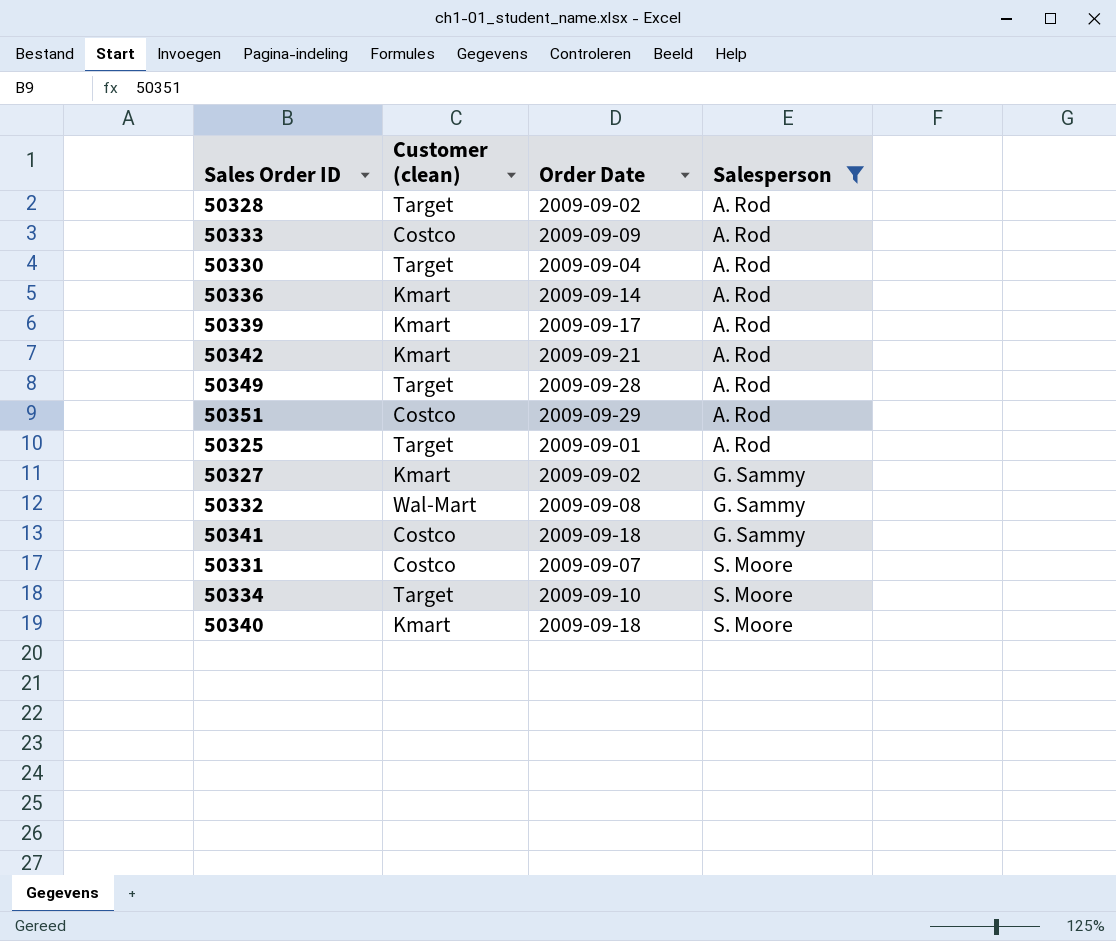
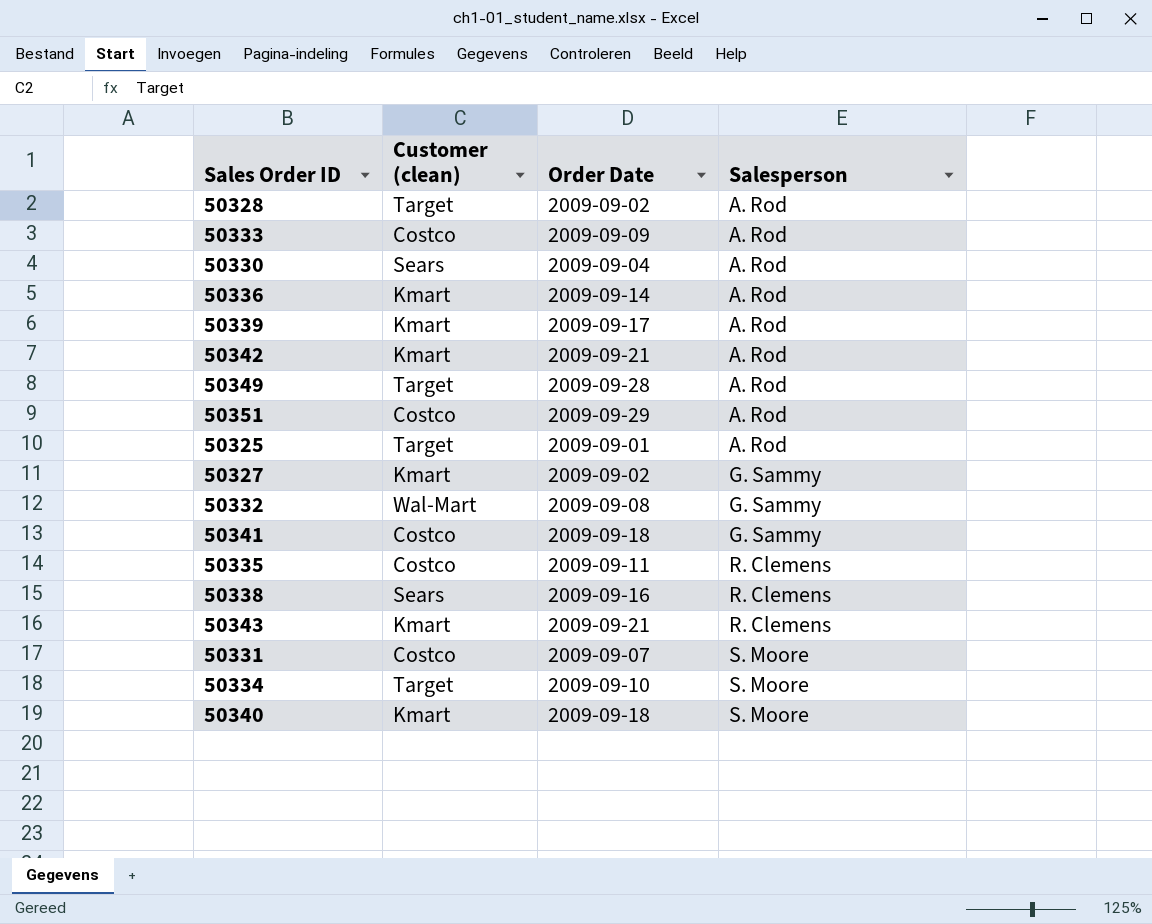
filter: Salesperson != R. Clemens -> none
50330 | Customer (clean): Target -> Sears

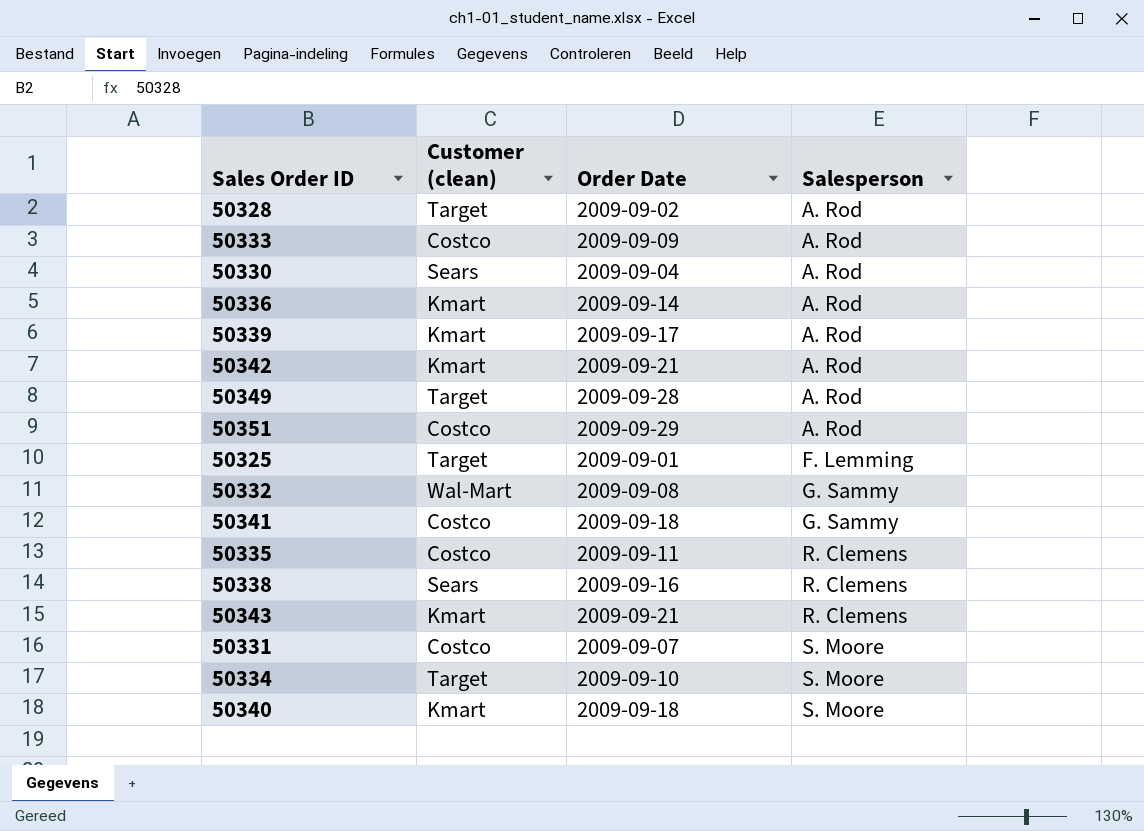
row 50327: Kmart | 2009-09-02 | G. Sammy -> none
50325 | Salesperson: A. Rod -> F. Lemming

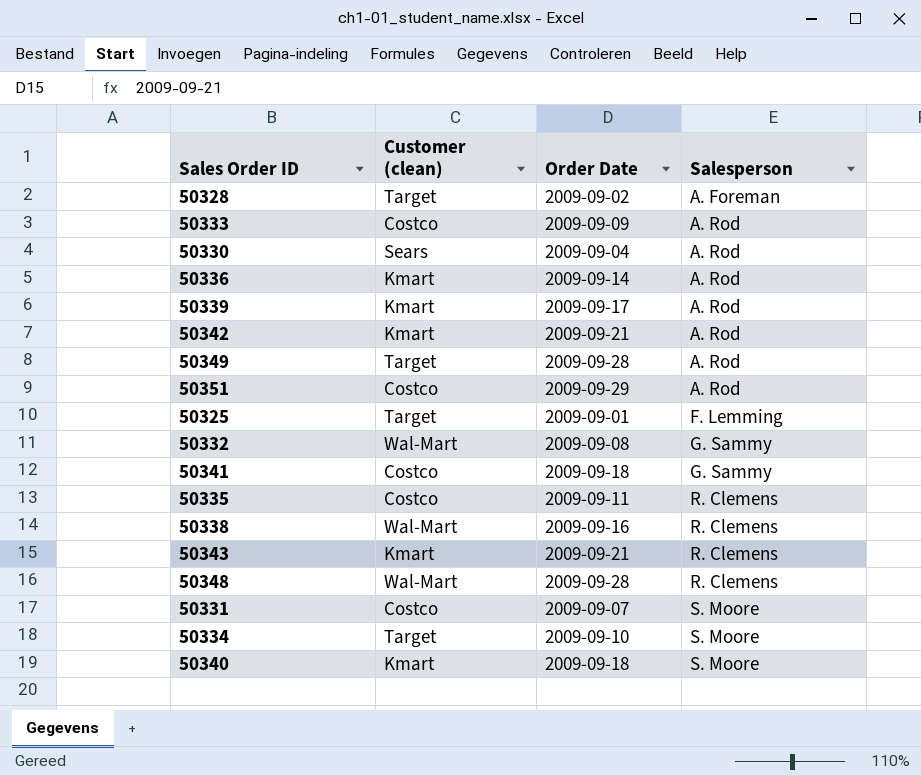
50328 | Salesperson: A. Rod -> A. Foreman
50338 | Customer (clean): Sears -> Wal-Mart
row 50348: none -> Wal-Mart | 2009-09-28 | R. Clemens

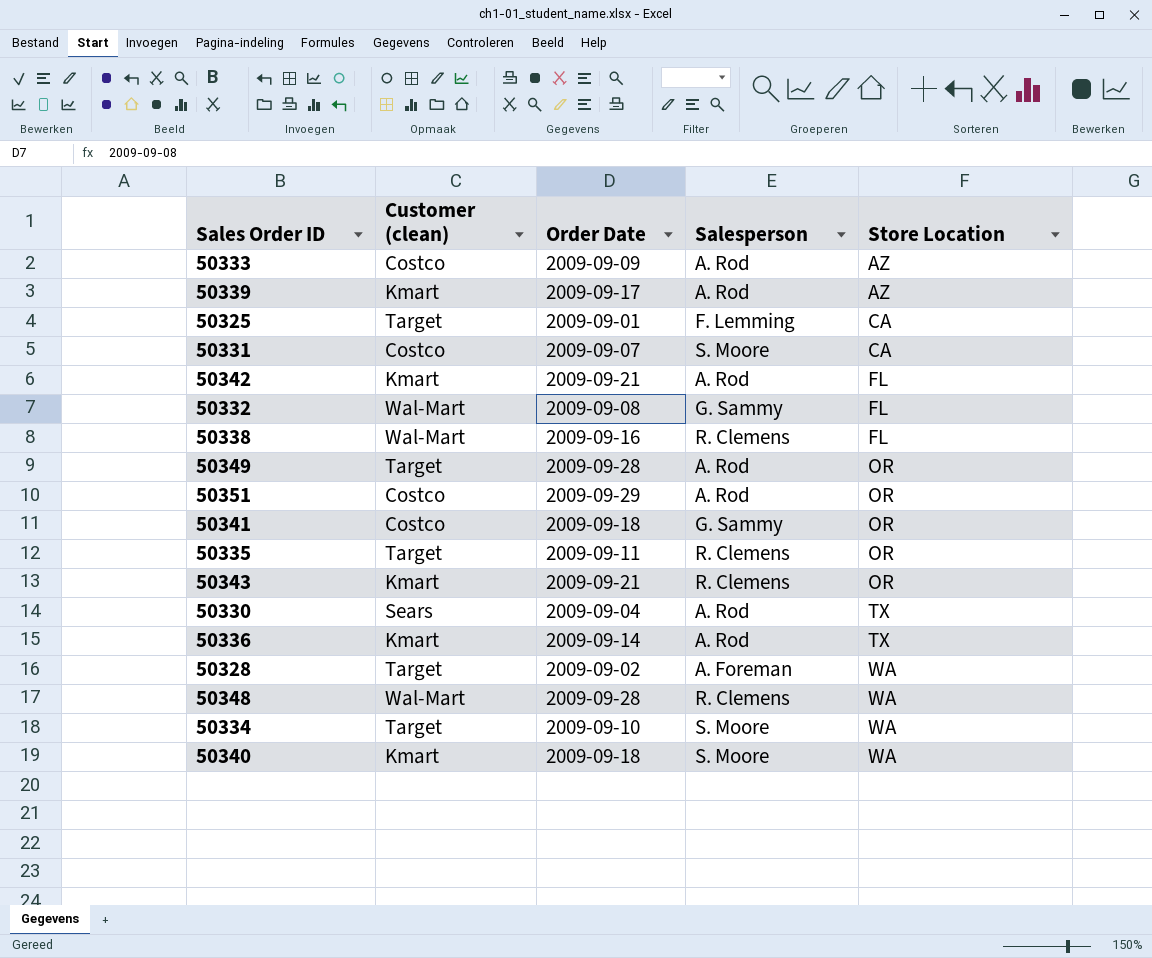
row order: Salesperson ascending -> Store Location ascending
column Store Location | position: none -> 5
50335 | Customer (clean): Costco -> Target

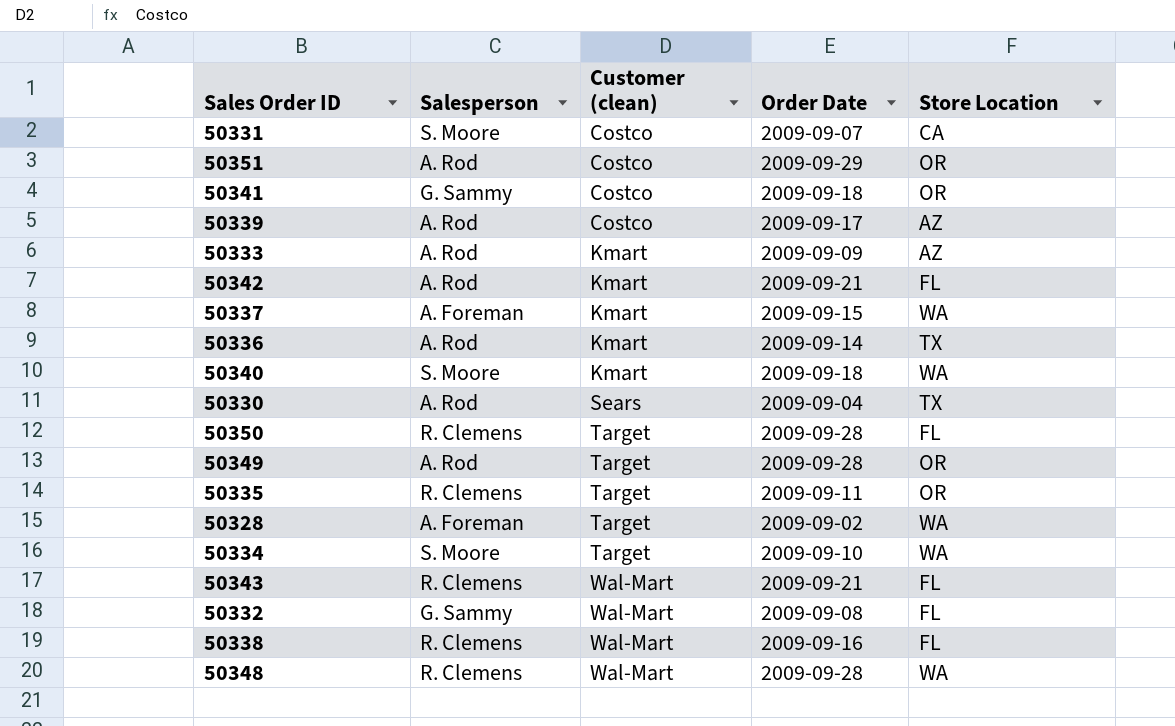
row order: Store Location ascending -> Customer (clean) ascending
column Salesperson | position: 4 -> 2
row 50325: Target | 2009-09-01 | F. Lemming | CA -> none
50339 | Customer (clean): Kmart -> Costco
50333 | Customer (clean): Costco -> Kmart
row 50337: none -> A. Foreman | Kmart | 2009-09-15 | WA
row 50350: none -> R. Clemens | Target | 2009-09-28 | FL
50343 | Customer (clean): Kmart -> Wal-Mart
50343 | Store Location: OR -> FL

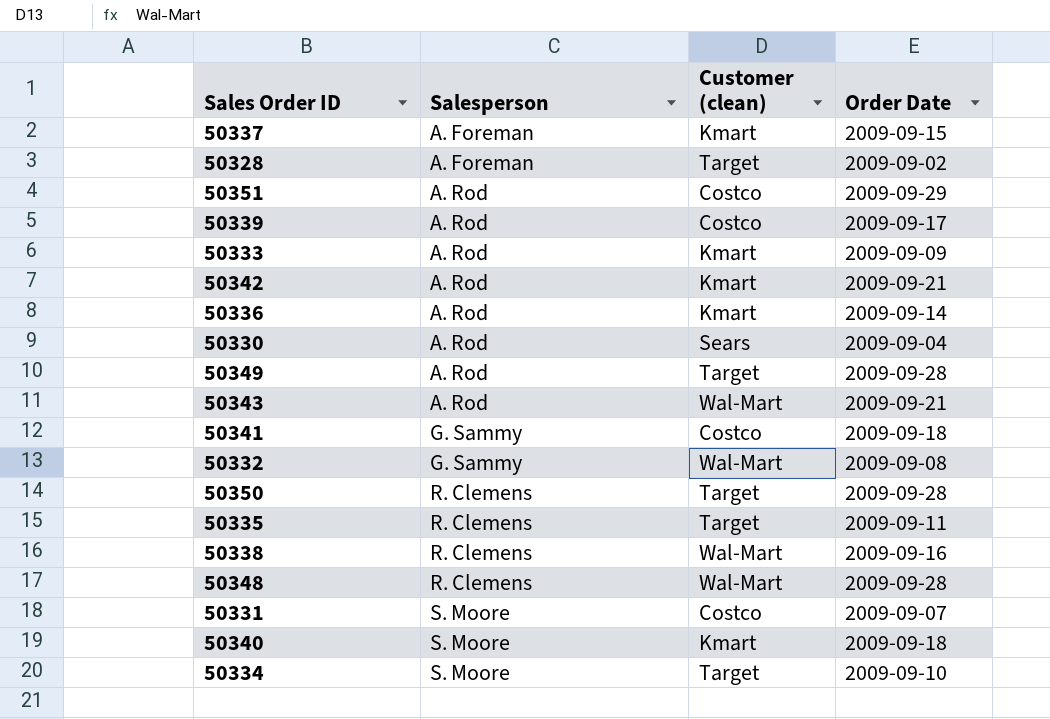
row order: Customer (clean) ascending -> Salesperson ascending
column Store Location | position: 5 -> none
50343 | Salesperson: R. Clemens -> A. Rod

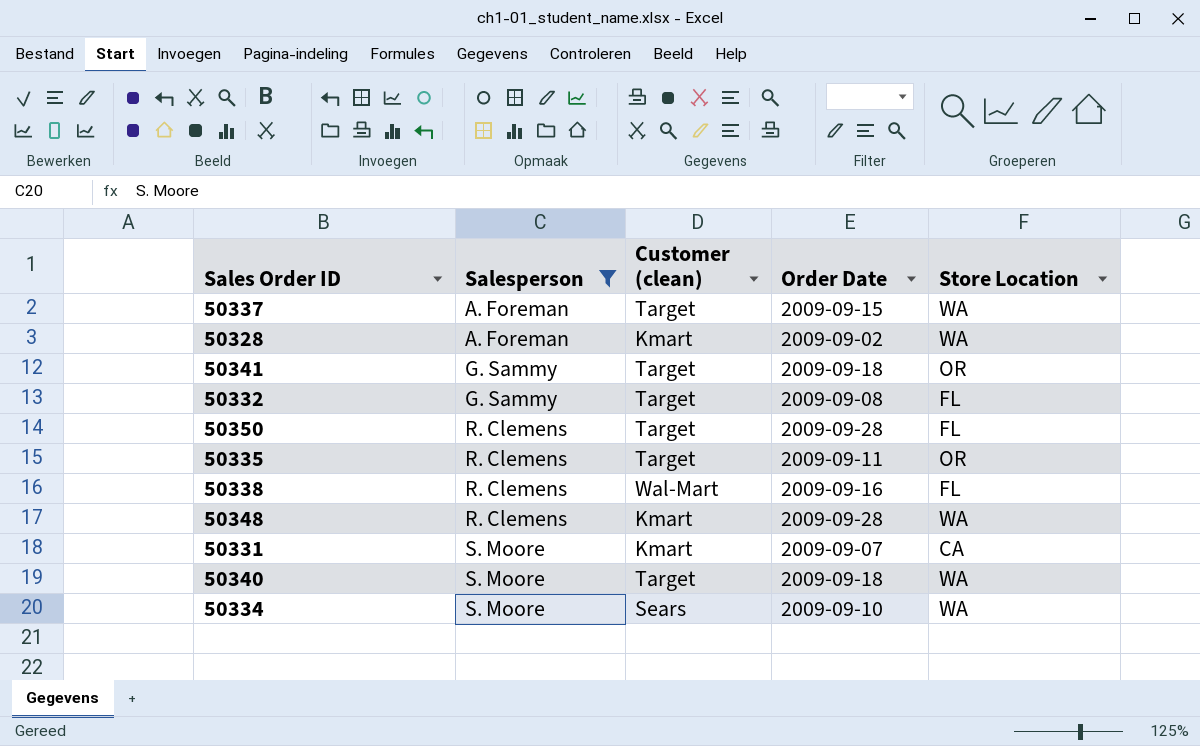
filter: none -> Salesperson != A. Rod
column Store Location | position: none -> 5
50337 | Customer (clean): Kmart -> Target
50328 | Customer (clean): Target -> Kmart
50341 | Customer (clean): Costco -> Target
50332 | Customer (clean): Wal-Mart -> Target
50348 | Customer (clean): Wal-Mart -> Kmart
50331 | Customer (clean): Costco -> Kmart
50340 | Customer (clean): Kmart -> Target
50334 | Customer (clean): Target -> Sears

